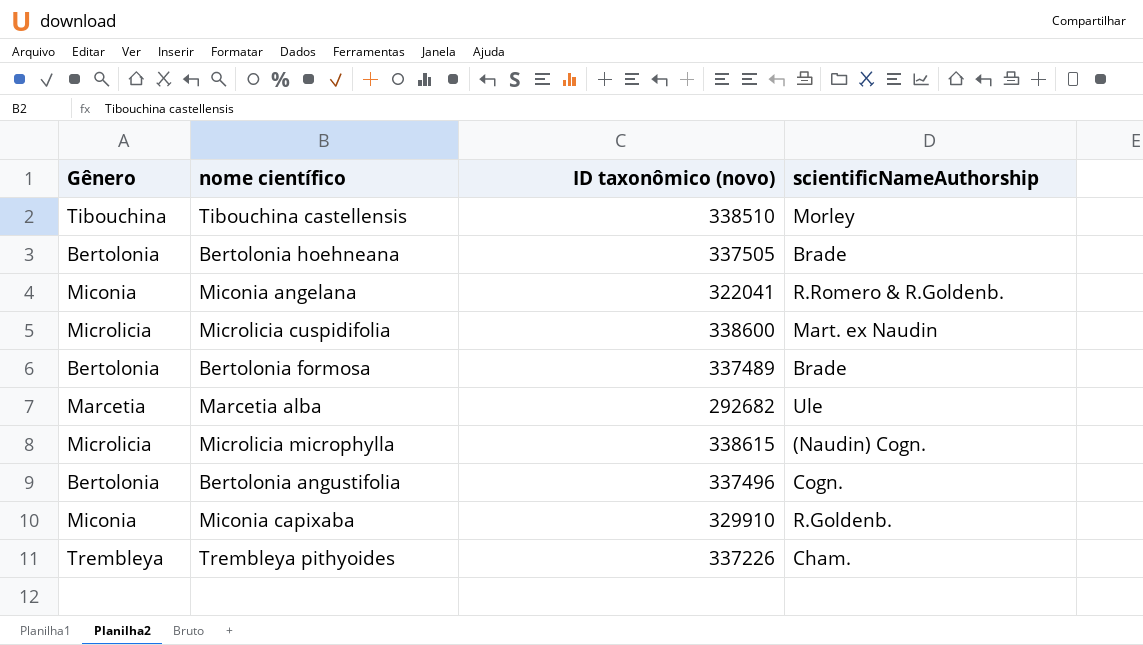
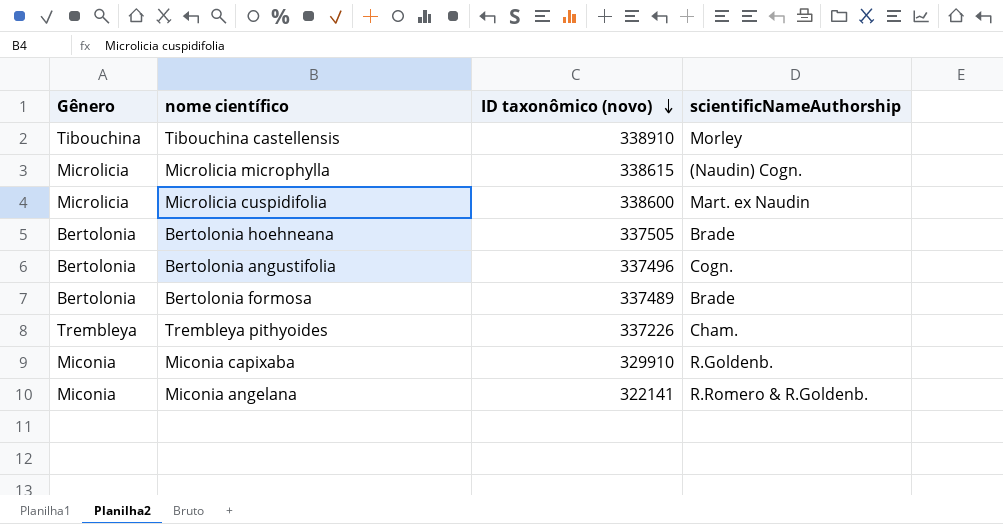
row order: none -> ID taxonômico (novo) descending
row Marcetia alba: Marcetia | 292682 | Ule -> none
Tibouchina castellensis | ID taxonômico (novo): 338510 -> 338910
Miconia angelana | ID taxonômico (novo): 322041 -> 322141

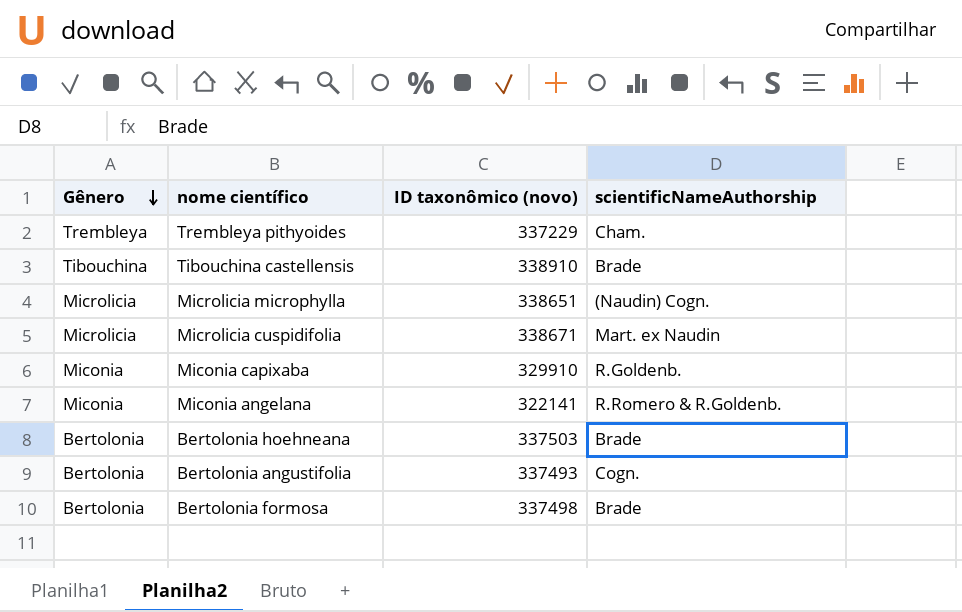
row order: ID taxonômico (novo) descending -> Gênero descending
Trembleya pithyoides | ID taxonômico (novo): 337226 -> 337229
Tibouchina castellensis | scientificNameAuthorship: Morley -> Brade
Microlicia microphylla | ID taxonômico (novo): 338615 -> 338651
Microlicia cuspidifolia | ID taxonômico (novo): 338600 -> 338671
Bertolonia hoehneana | ID taxonômico (novo): 337505 -> 337503
Bertolonia angustifolia | ID taxonômico (novo): 337496 -> 337493
Bertolonia formosa | ID taxonômico (novo): 337489 -> 337498

